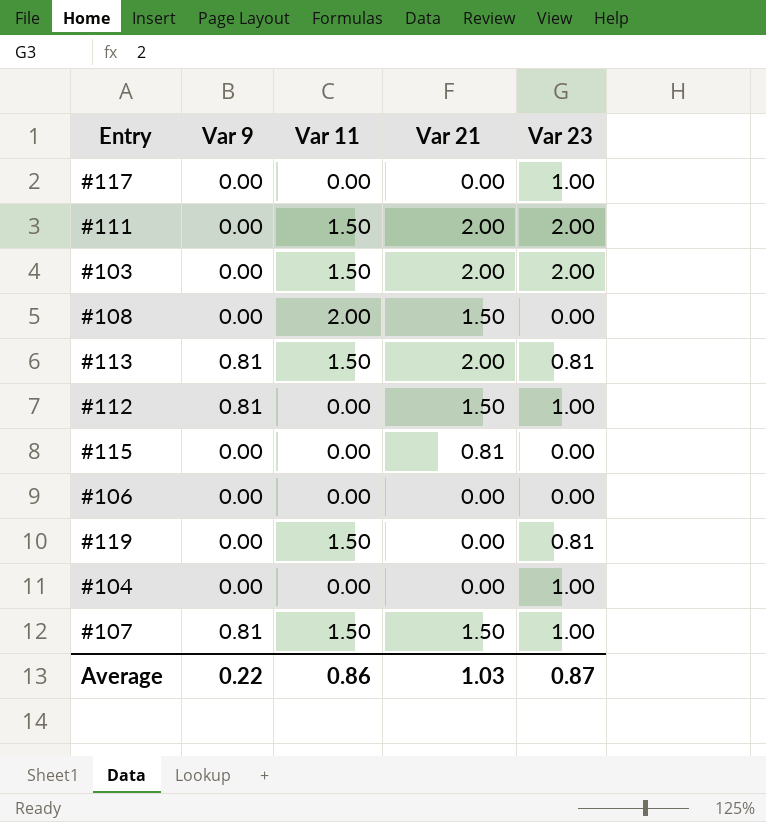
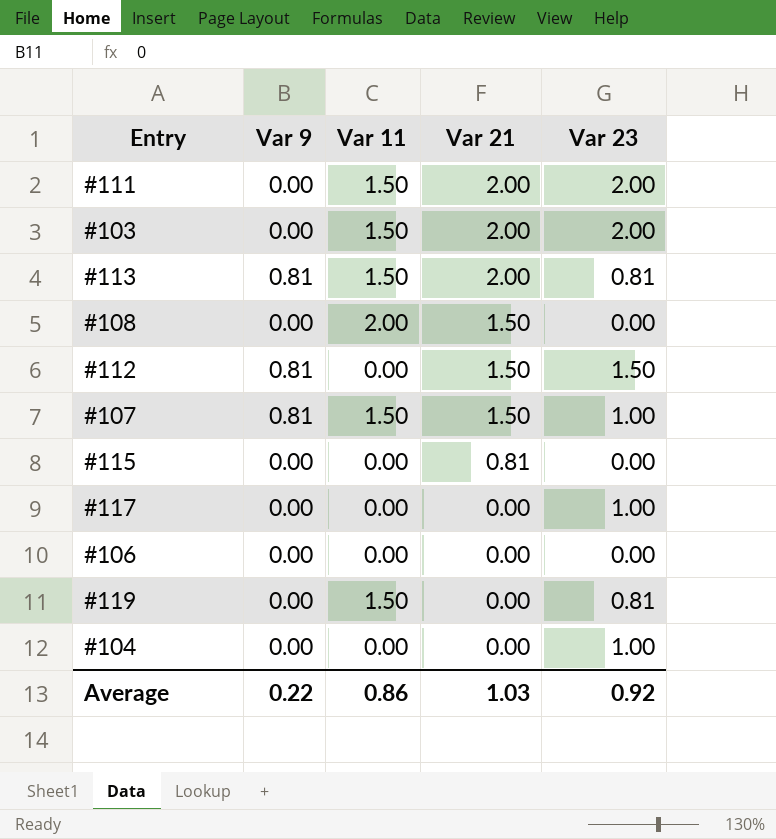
row order: none -> Var 21 descending
#112 | Var 23: 1.00 -> 1.50
Average | Var 23: 0.87 -> 0.92

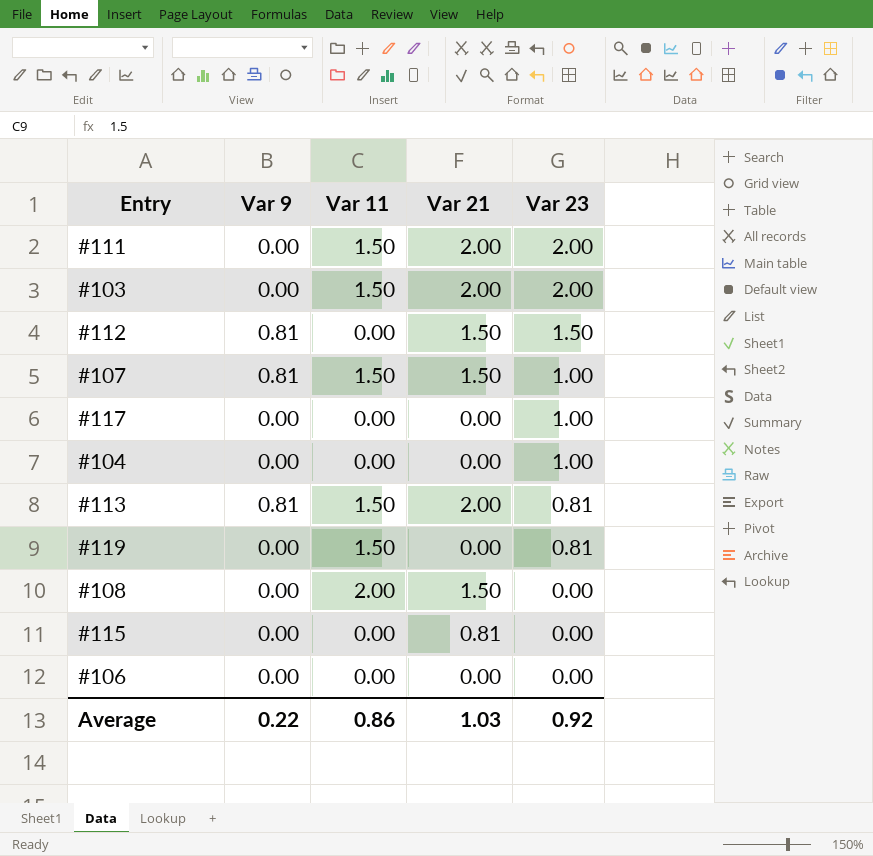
row order: Var 21 descending -> Var 23 descending

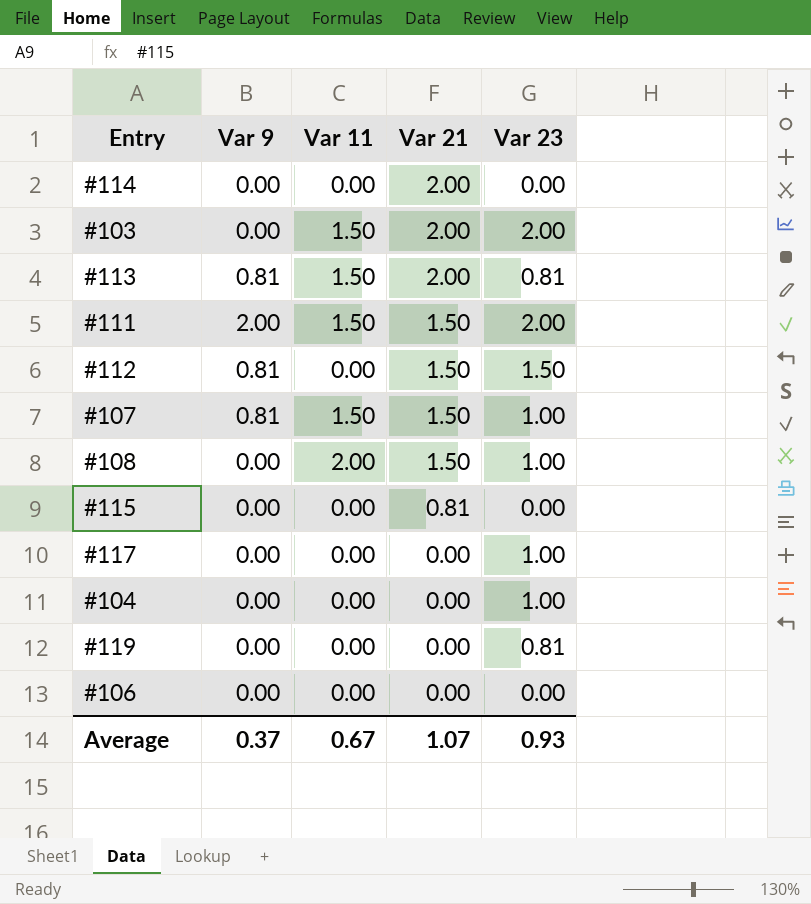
row order: Var 23 descending -> Var 21 descending
row #114: none -> 0.00 | 0.00 | 2.00 | 0.00
#111 | Var 9: 0.00 -> 2.00
#111 | Var 21: 2.00 -> 1.50
#108 | Var 23: 0.00 -> 1.00
#119 | Var 11: 1.50 -> 0.00
Average | Var 9: 0.22 -> 0.37
Average | Var 11: 0.86 -> 0.67
Average | Var 21: 1.03 -> 1.07
Average | Var 23: 0.92 -> 0.93

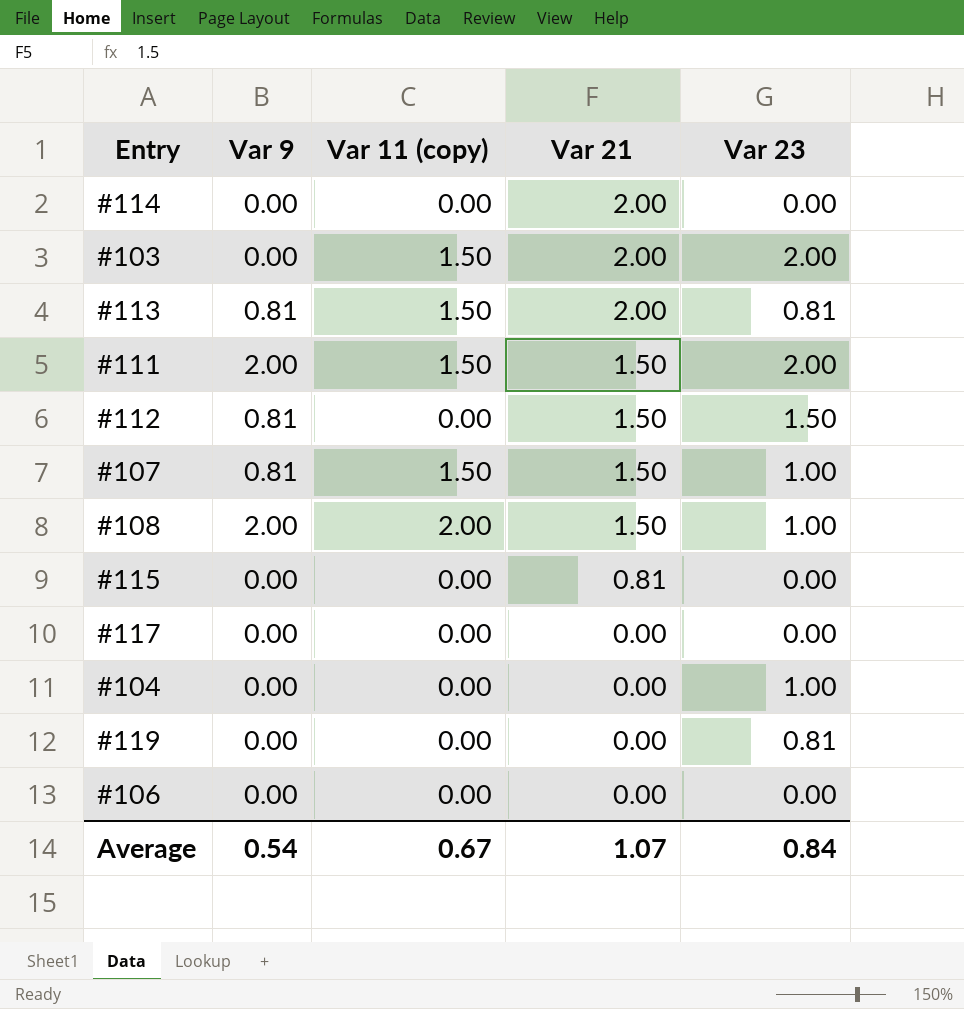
column name: Var 11 -> Var 11 (copy)
#108 | Var 9: 0.00 -> 2.00
#117 | Var 23: 1.00 -> 0.00
Average | Var 9: 0.37 -> 0.54
Average | Var 23: 0.93 -> 0.84

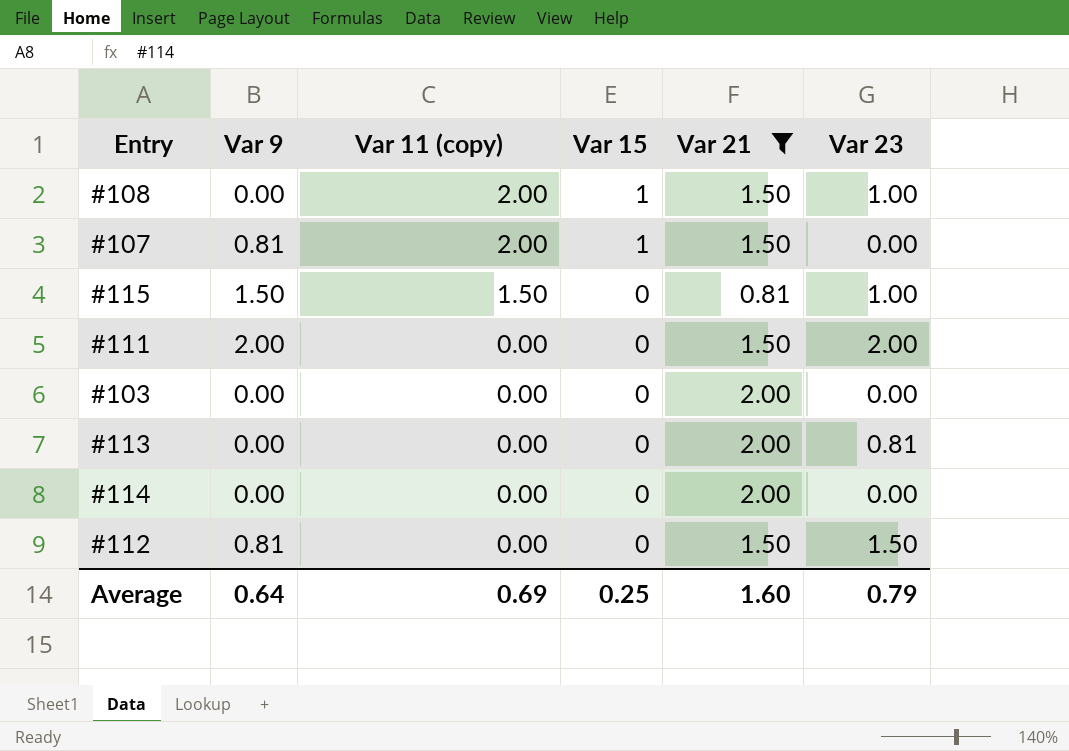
filter: none -> Var 21 != 0.00
row order: Var 21 descending -> Var 11 (copy) descending
column Var 15 | position: none -> 4
#108 | Var 9: 2.00 -> 0.00
#107 | Var 11 (copy): 1.50 -> 2.00
#107 | Var 23: 1.00 -> 0.00
#115 | Var 9: 0.00 -> 1.50
#115 | Var 11 (copy): 0.00 -> 1.50
#115 | Var 23: 0.00 -> 1.00
#111 | Var 11 (copy): 1.50 -> 0.00
#103 | Var 11 (copy): 1.50 -> 0.00
#103 | Var 23: 2.00 -> 0.00
#113 | Var 9: 0.81 -> 0.00
#113 | Var 11 (copy): 1.50 -> 0.00
Average | Var 9: 0.54 -> 0.64
Average | Var 11 (copy): 0.67 -> 0.69
Average | Var 21: 1.07 -> 1.60
Average | Var 23: 0.84 -> 0.79

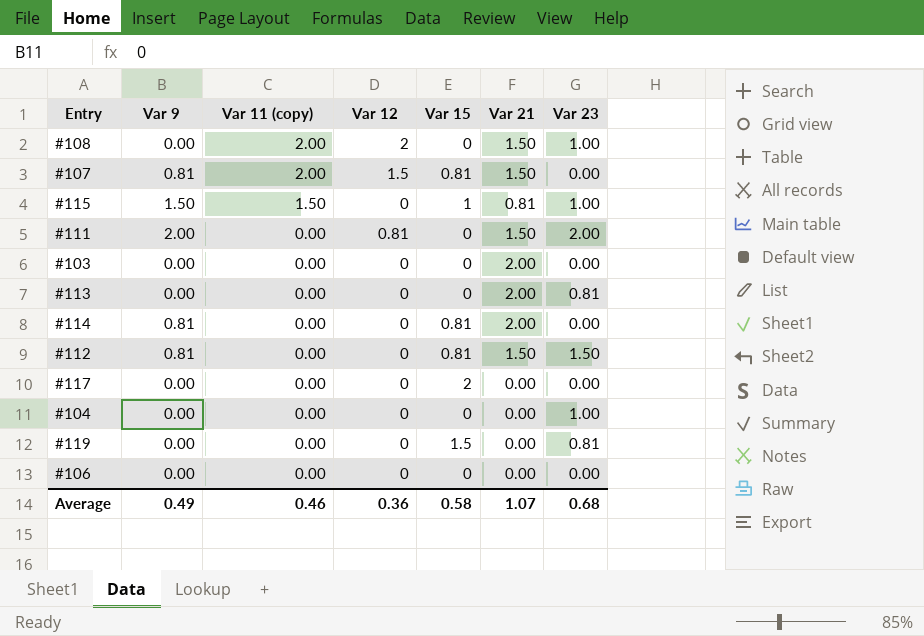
filter: Var 21 != 0.00 -> none
column Var 12 | position: none -> 4
#108 | Var 15: 1 -> 0
#107 | Var 15: 1 -> 0.81
#115 | Var 15: 0 -> 1
#114 | Var 9: 0.00 -> 0.81
#114 | Var 15: 0 -> 0.81
#112 | Var 15: 0 -> 0.81
Average | Var 9: 0.64 -> 0.49
Average | Var 11 (copy): 0.69 -> 0.46
Average | Var 15: 0.25 -> 0.58
Average | Var 21: 1.60 -> 1.07
Average | Var 23: 0.79 -> 0.68

